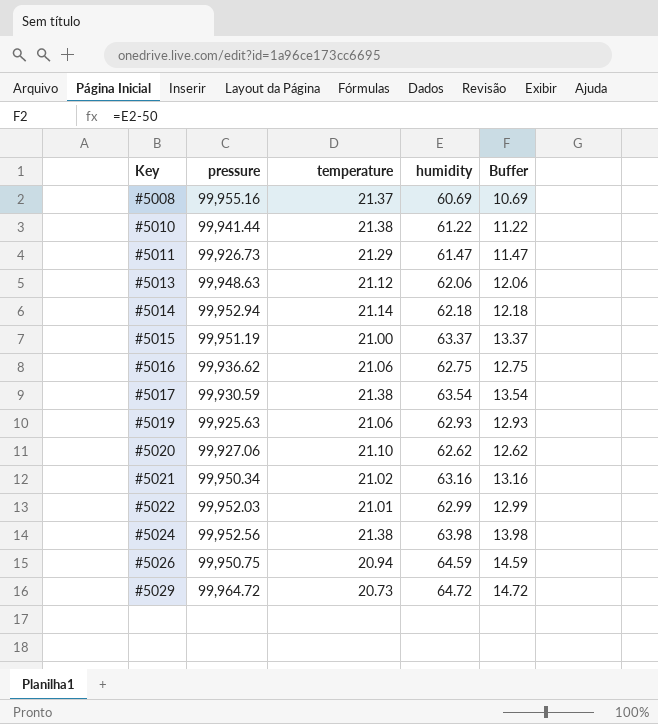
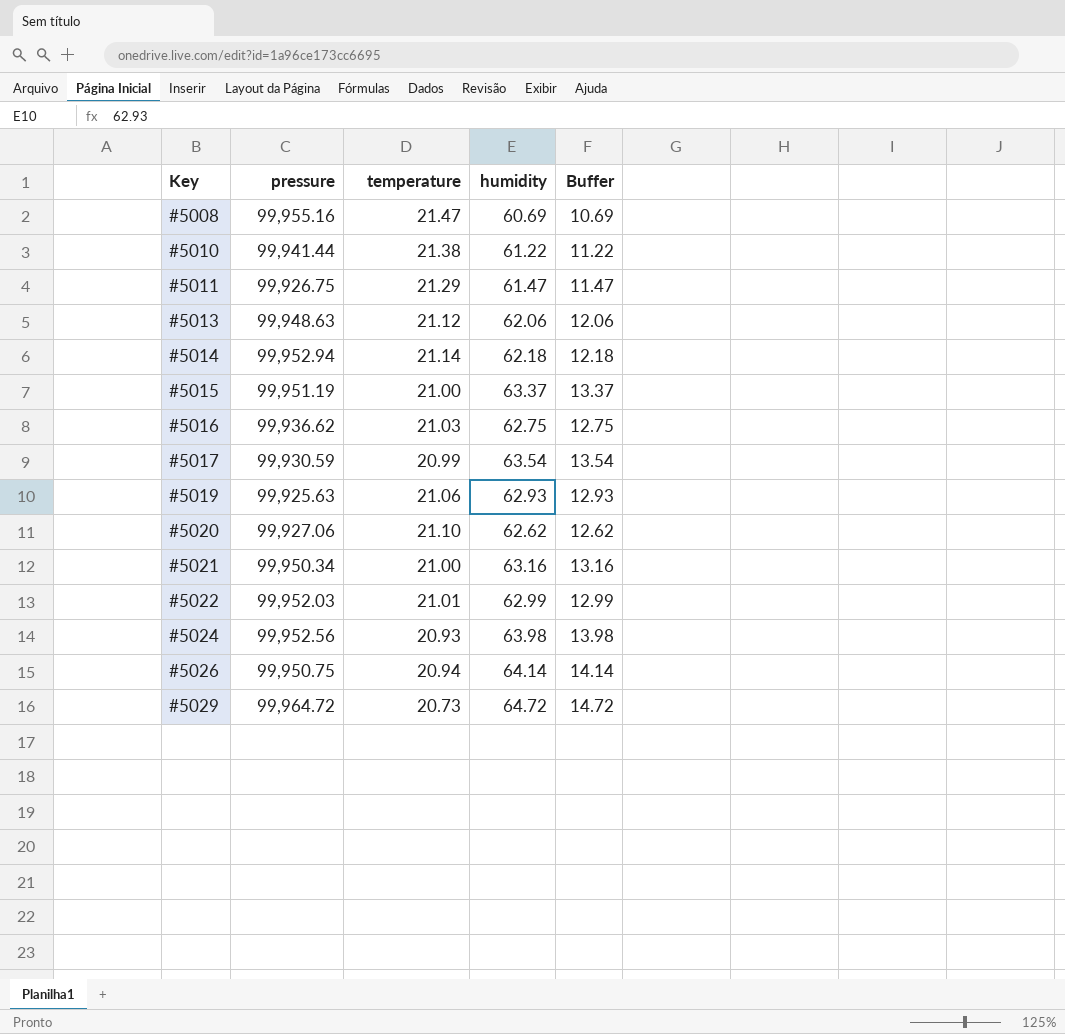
#5008 | temperature: 21.37 -> 21.47
#5011 | pressure: 99,926.73 -> 99,926.75
#5016 | temperature: 21.06 -> 21.03
#5017 | temperature: 21.38 -> 20.99
#5021 | temperature: 21.02 -> 21.00
#5024 | temperature: 21.38 -> 20.93
#5026 | humidity: 64.59 -> 64.14
#5026 | Buffer: 14.59 -> 14.14

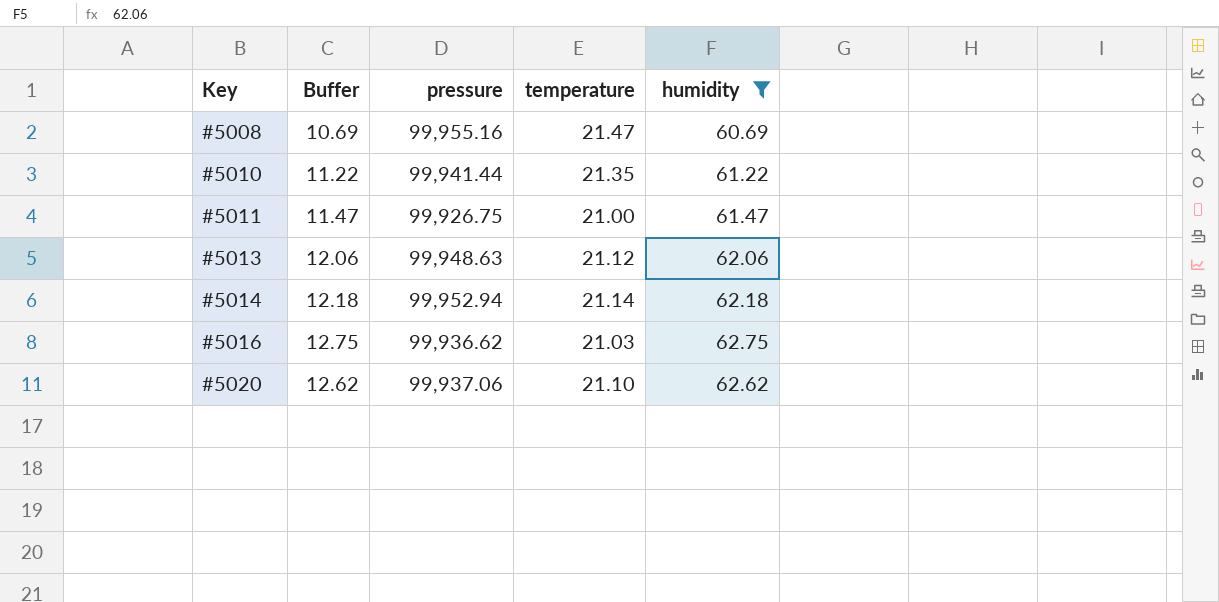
filter: none -> humidity <= 62.75
column Buffer | position: 5 -> 2
#5010 | temperature: 21.38 -> 21.35
#5011 | temperature: 21.29 -> 21.00
#5020 | pressure: 99,927.06 -> 99,937.06

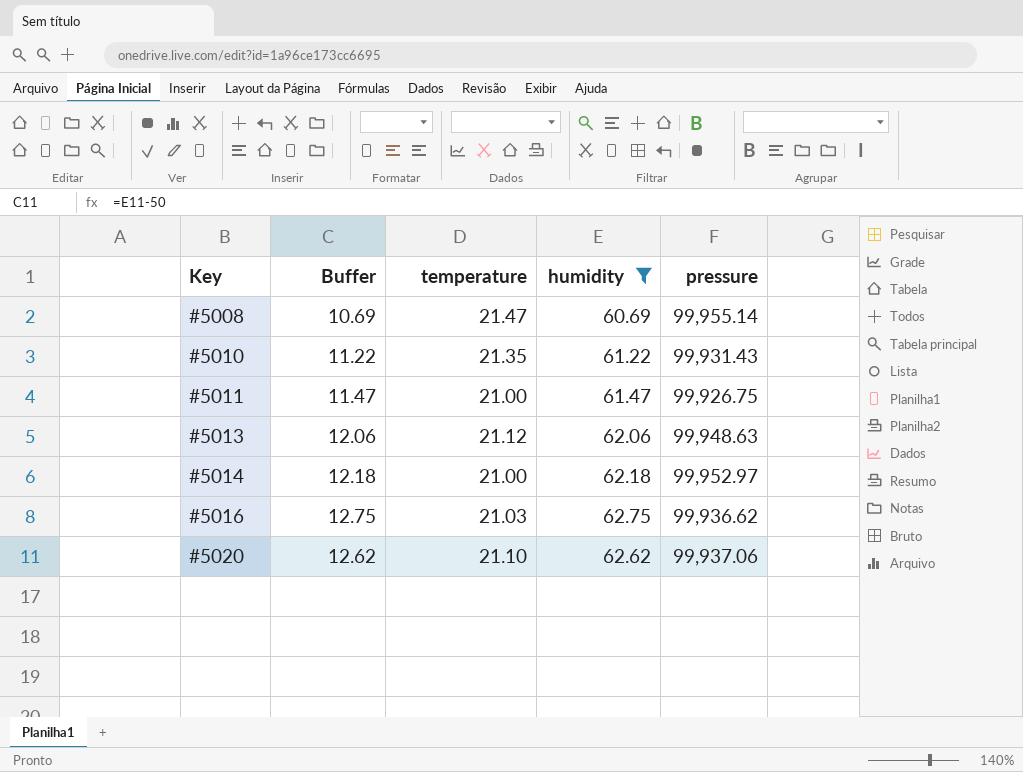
column pressure | position: 3 -> 5
#5008 | pressure: 99,955.16 -> 99,955.14
#5010 | pressure: 99,941.44 -> 99,931.43
#5014 | temperature: 21.14 -> 21.00
#5014 | pressure: 99,952.94 -> 99,952.97

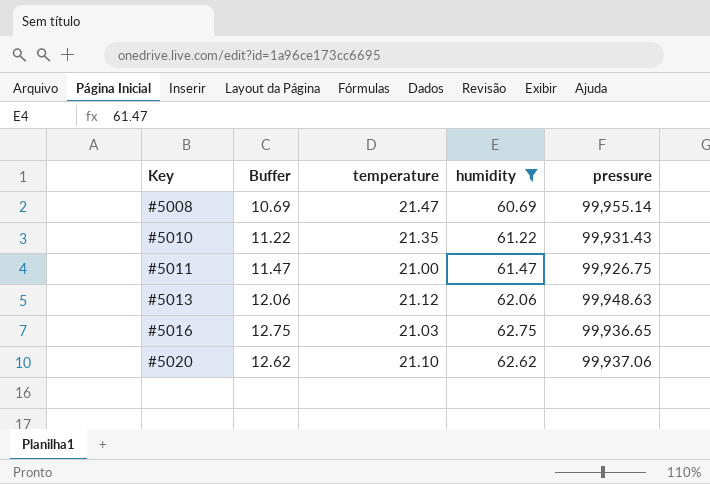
row #5014: 12.18 | 21.00 | 62.18 | 99,952.97 -> none
#5016 | pressure: 99,936.62 -> 99,936.65

